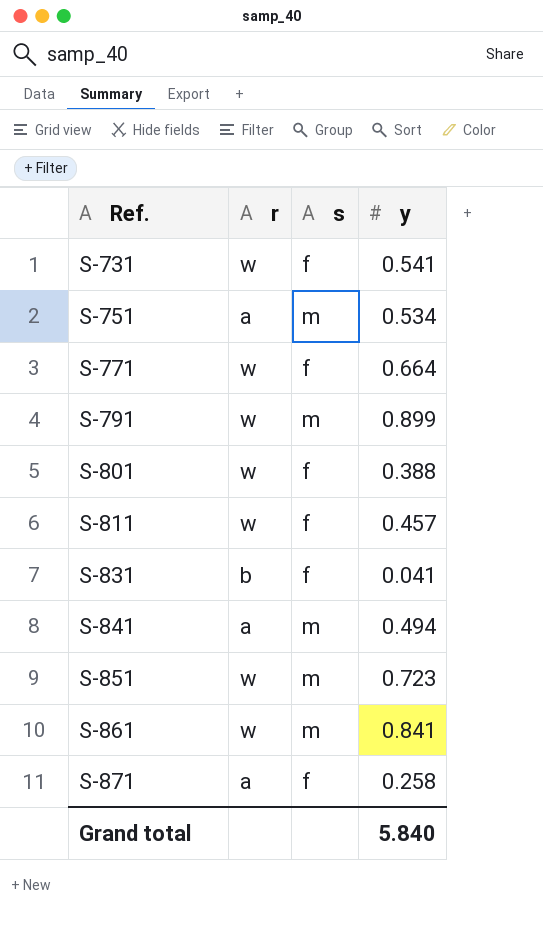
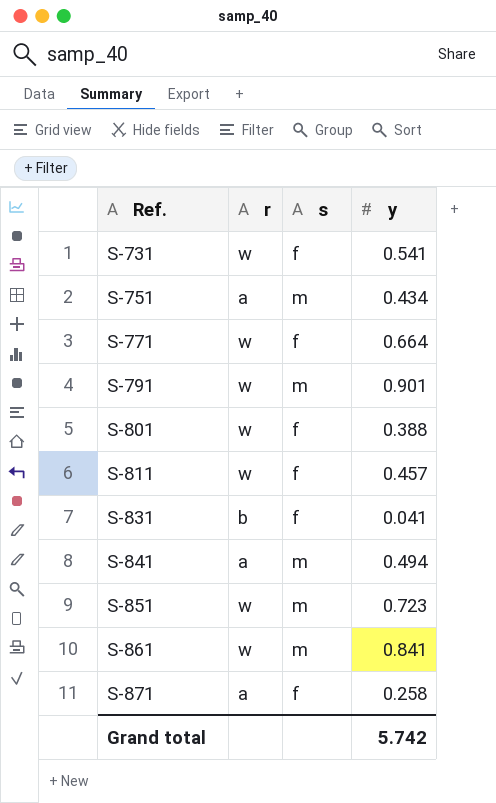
S-751 | y: 0.534 -> 0.434
S-791 | y: 0.899 -> 0.901
Grand total | y: 5.840 -> 5.742

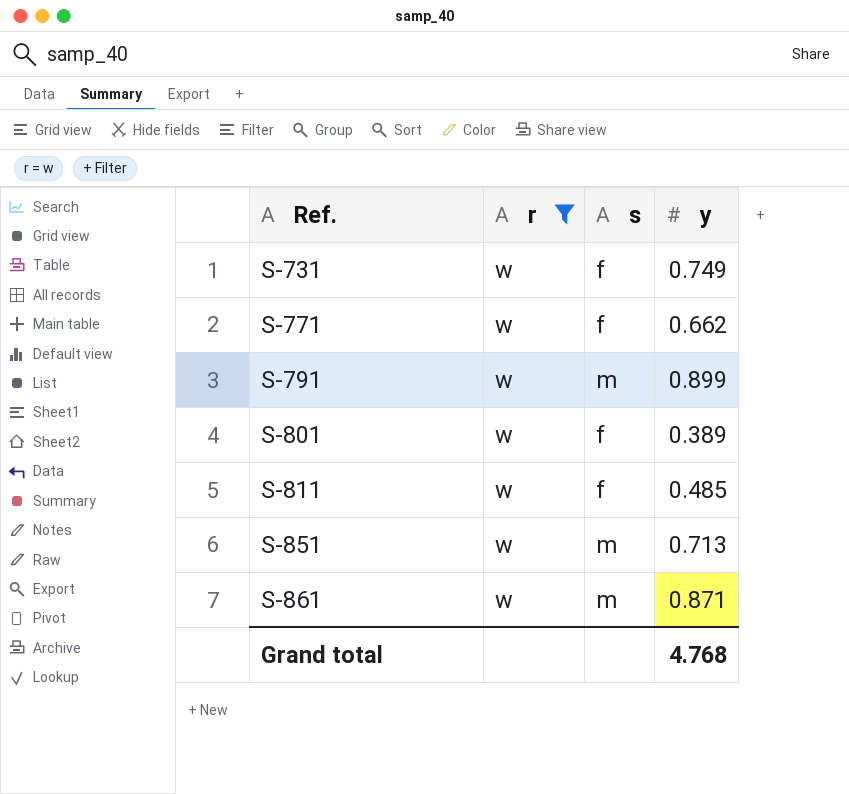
filter: none -> r = w
S-731 | y: 0.541 -> 0.749
S-771 | y: 0.664 -> 0.662
S-791 | y: 0.901 -> 0.899
S-801 | y: 0.388 -> 0.389
S-811 | y: 0.457 -> 0.485
S-851 | y: 0.723 -> 0.713
S-861 | y: 0.841 -> 0.871
Grand total | y: 5.742 -> 4.768

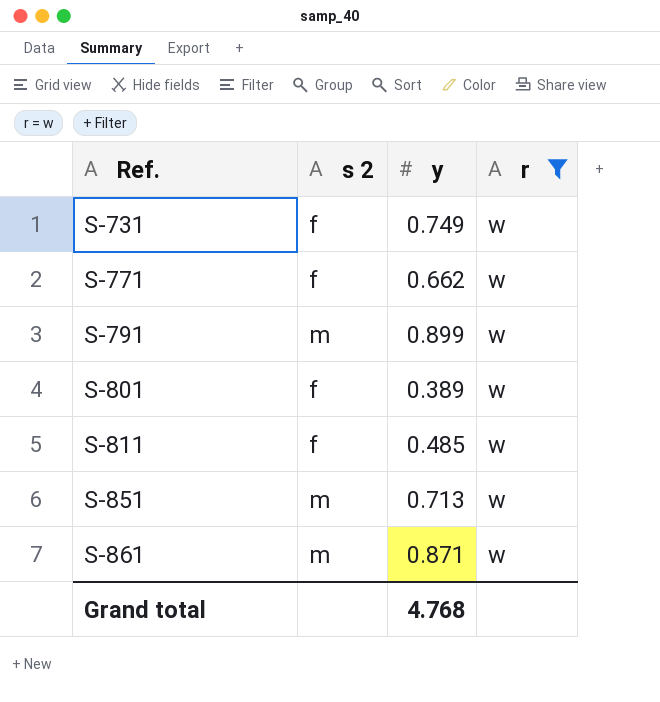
column name: s -> s 2
column r | position: 2 -> 4

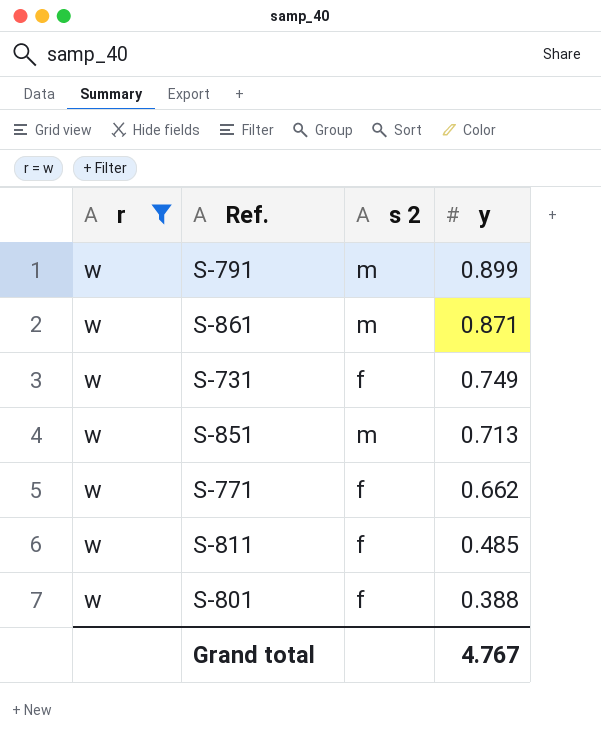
row order: Ref. ascending -> y descending
column r | position: 4 -> 1
S-801 | y: 0.389 -> 0.388
Grand total | y: 4.768 -> 4.767

